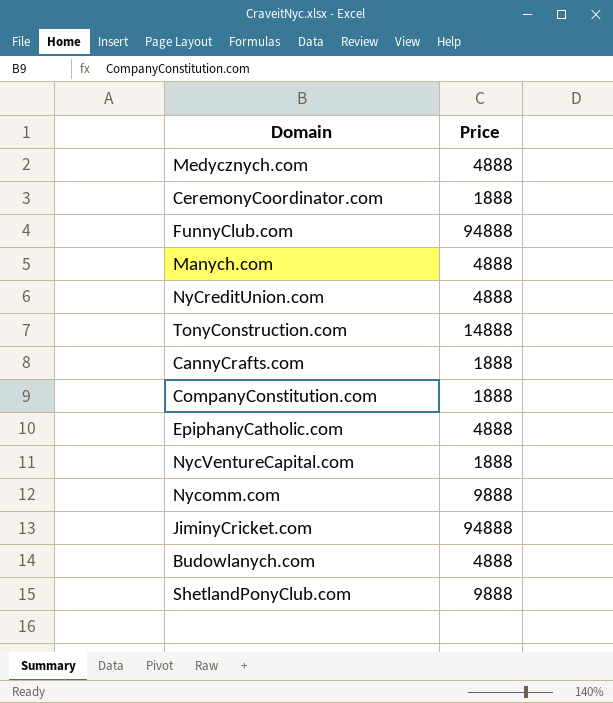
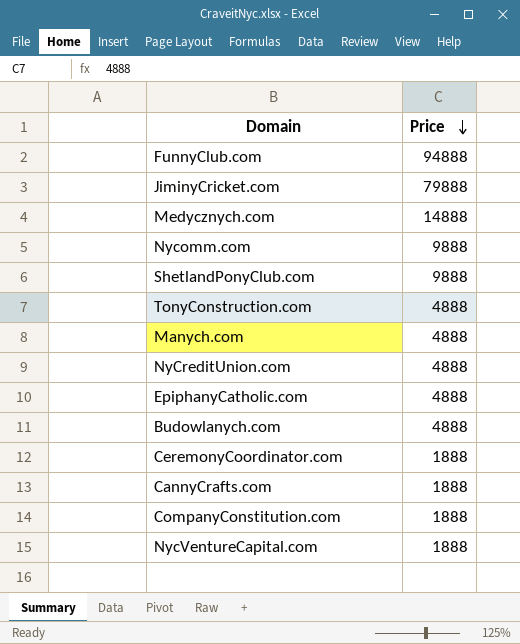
row order: none -> Price descending
JiminyCricket.com | Price: 94888 -> 79888
Medycznych.com | Price: 4888 -> 14888
TonyConstruction.com | Price: 14888 -> 4888

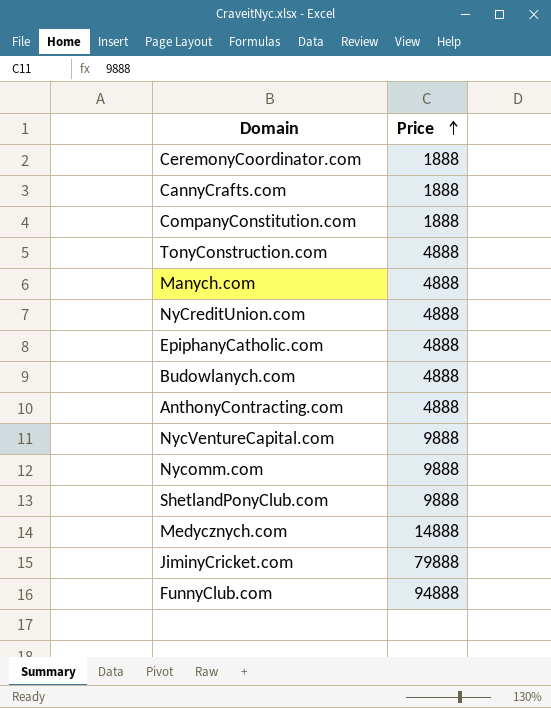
row order: Price descending -> Price ascending
row AnthonyContracting.com: none -> 4888
NycVentureCapital.com | Price: 1888 -> 9888

